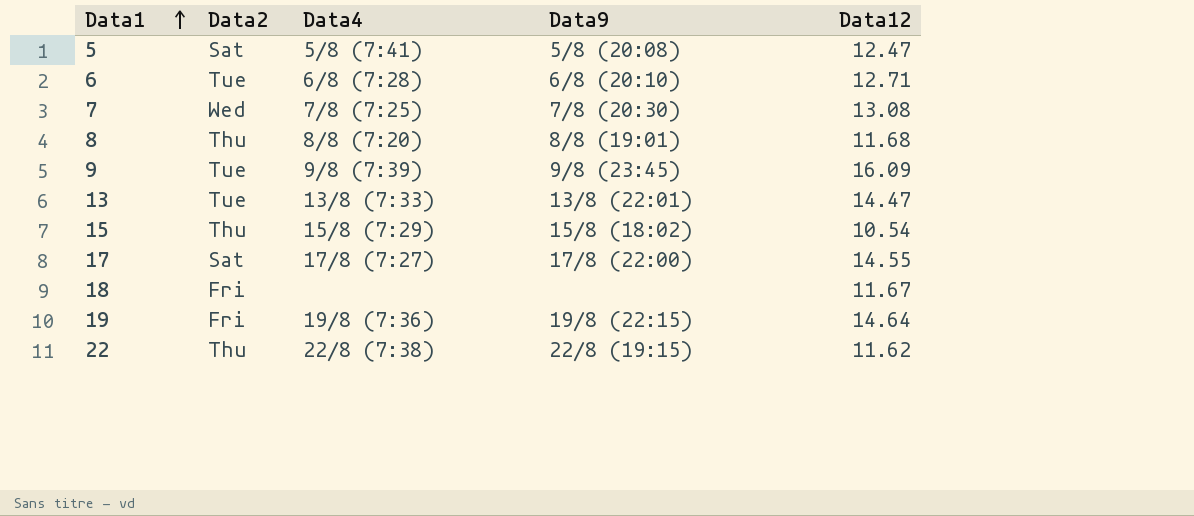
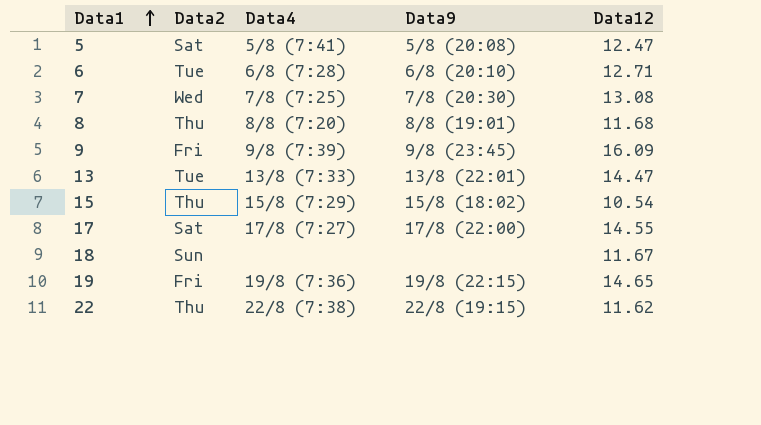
9 | Data2: Tue -> Fri
18 | Data2: Fri -> Sun
19 | Data12: 14.64 -> 14.65

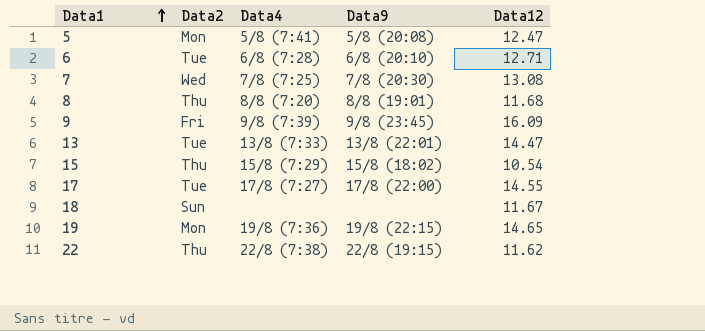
5 | Data2: Sat -> Mon
17 | Data2: Sat -> Tue
19 | Data2: Fri -> Mon

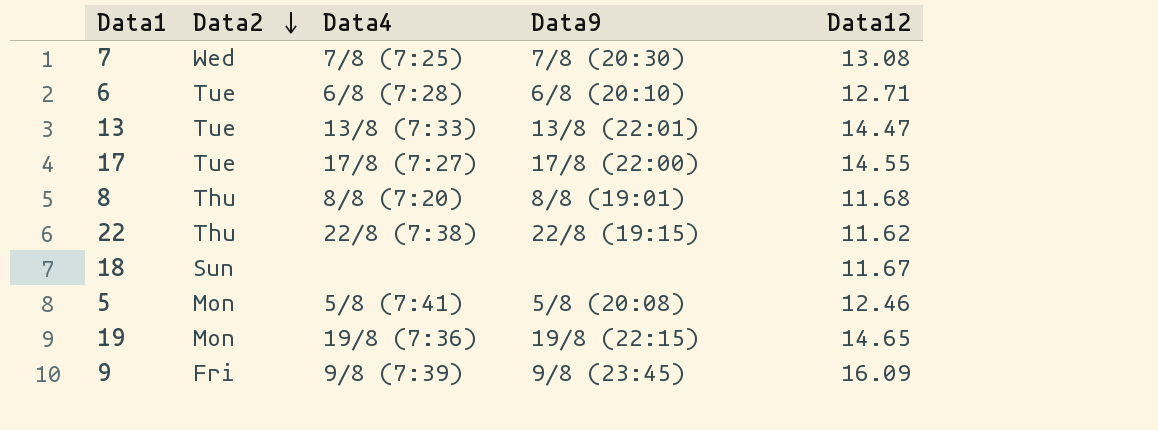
row order: Data1 ascending -> Data2 descending
row 15: Thu | 15/8 (7:29) | 15/8 (18:02) | 10.54 -> none
5 | Data12: 12.47 -> 12.46

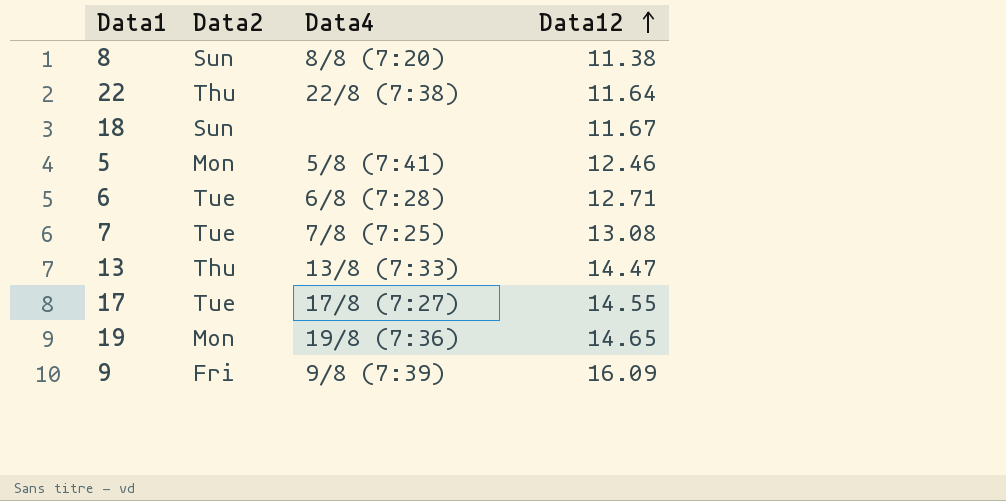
row order: Data2 descending -> Data12 ascending
column Data9 | position: 4 -> none
8 | Data2: Thu -> Sun
8 | Data12: 11.68 -> 11.38
22 | Data12: 11.62 -> 11.64
7 | Data2: Wed -> Tue
13 | Data2: Tue -> Thu

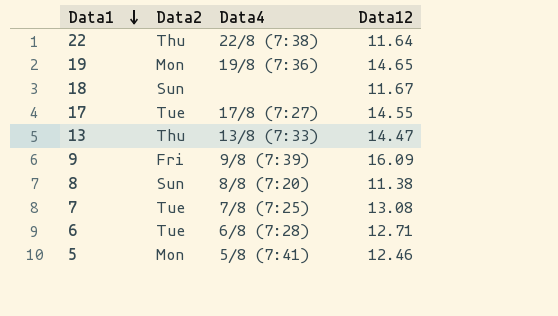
row order: Data12 ascending -> Data1 descending

